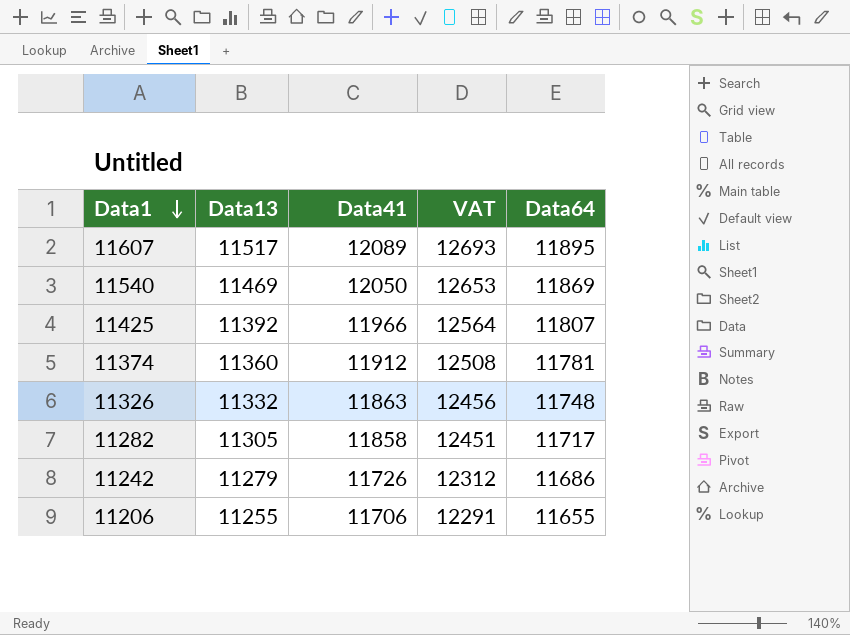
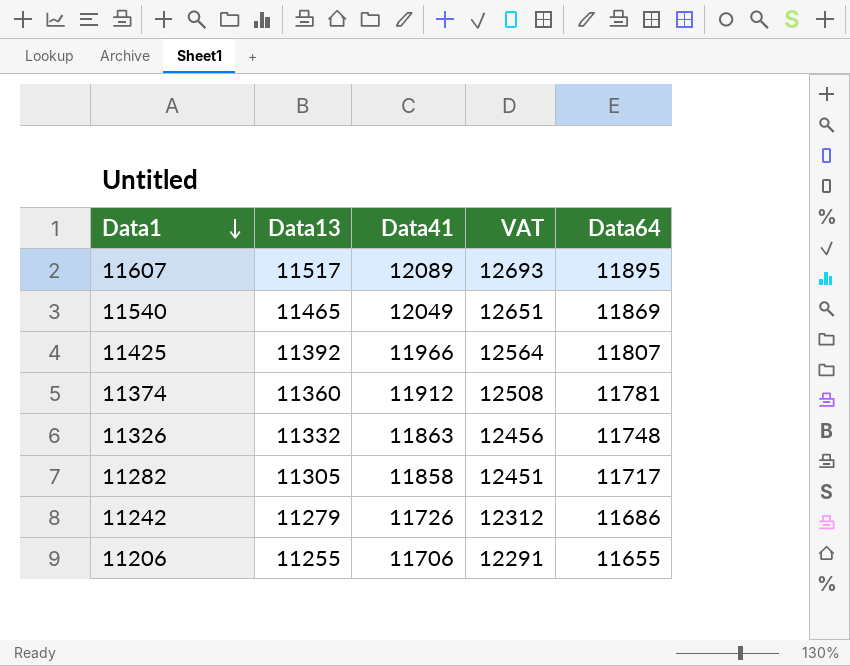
11540 | Data13: 11469 -> 11465
11540 | Data41: 12050 -> 12049
11540 | VAT: 12653 -> 12651

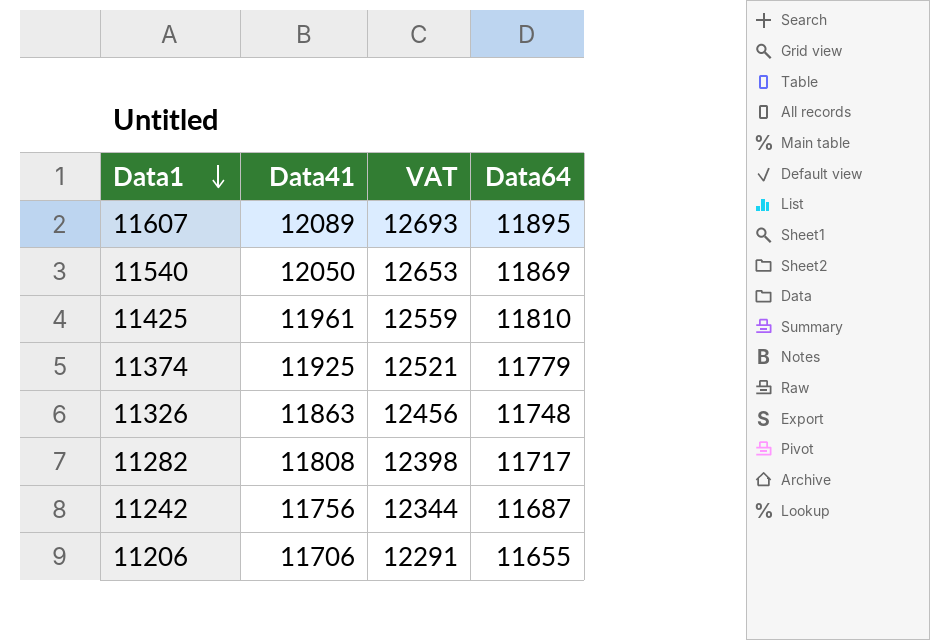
column Data13 | position: 2 -> none
11540 | Data41: 12049 -> 12050
11540 | VAT: 12651 -> 12653
11425 | Data41: 11966 -> 11961
11425 | VAT: 12564 -> 12559
11425 | Data64: 11807 -> 11810
11374 | Data41: 11912 -> 11925
11374 | VAT: 12508 -> 12521
11374 | Data64: 11781 -> 11779
11282 | Data41: 11858 -> 11808
11282 | VAT: 12451 -> 12398
11242 | Data41: 11726 -> 11756
11242 | VAT: 12312 -> 12344
11242 | Data64: 11686 -> 11687

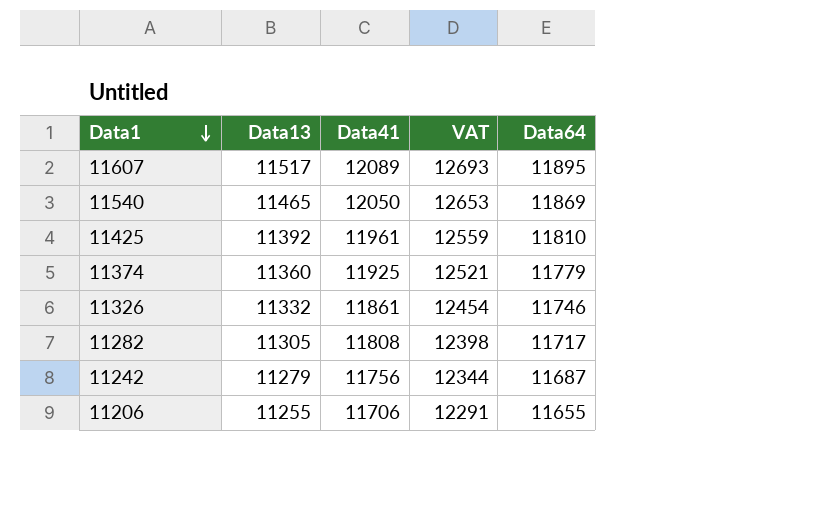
column Data13 | position: none -> 2
11326 | Data41: 11863 -> 11861
11326 | VAT: 12456 -> 12454
11326 | Data64: 11748 -> 11746

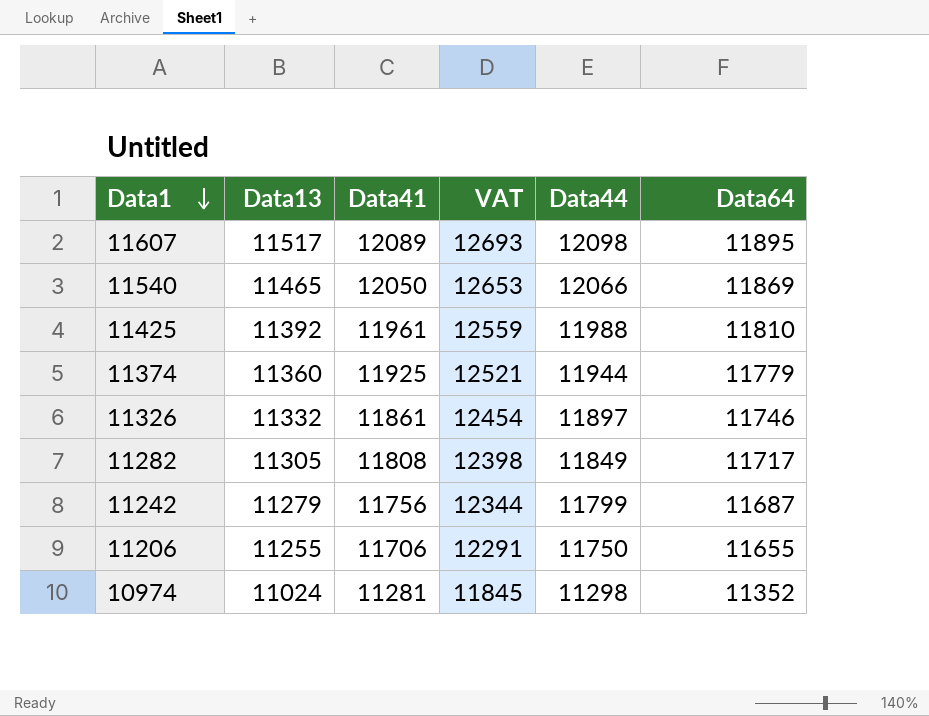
column Data44 | position: none -> 5
row 10974: none -> 11024 | 11281 | 11845 | 11298 | 11352

